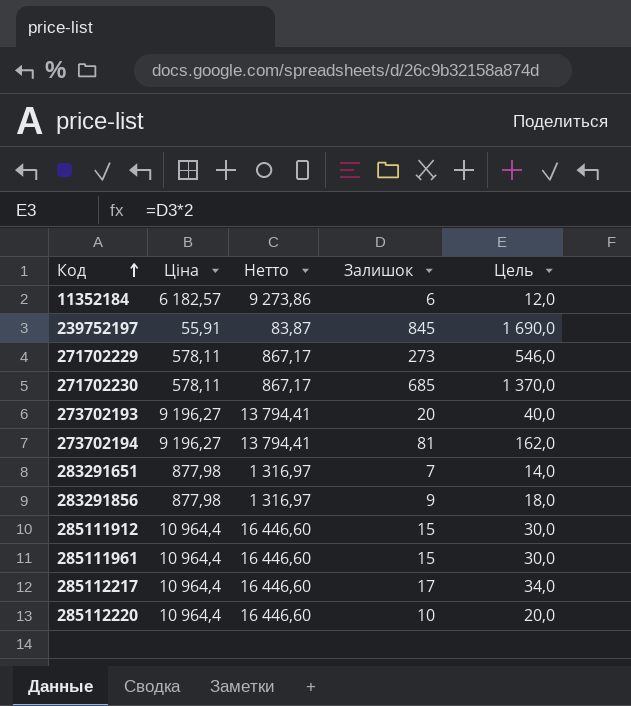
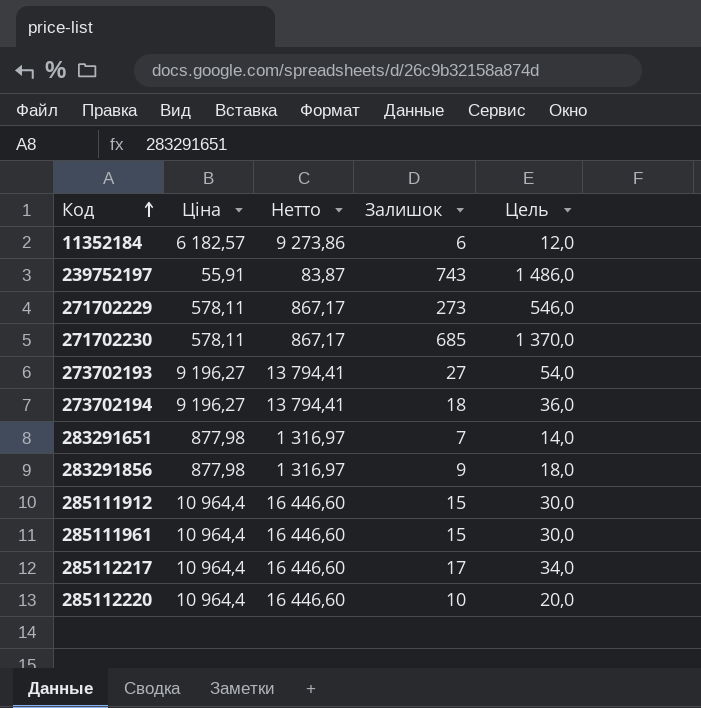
239752197 | Залишок: 845 -> 743
239752197 | Цель: 1 690,0 -> 1 486,0
273702193 | Залишок: 20 -> 27
273702193 | Цель: 40,0 -> 54,0
273702194 | Залишок: 81 -> 18
273702194 | Цель: 162,0 -> 36,0

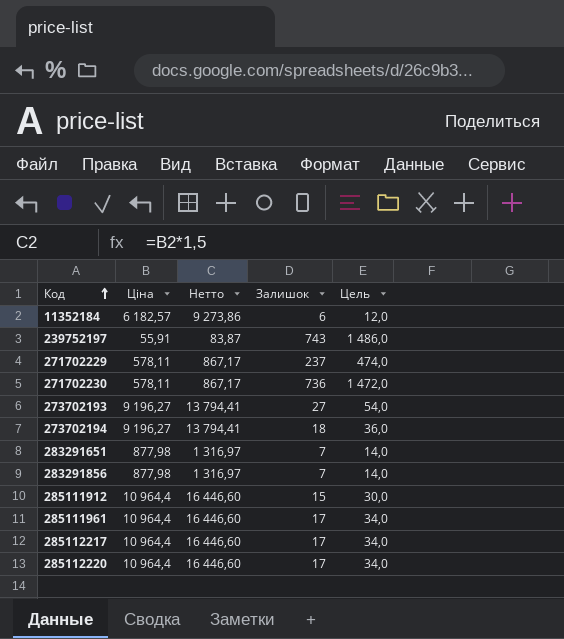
271702229 | Залишок: 273 -> 237
271702229 | Цель: 546,0 -> 474,0
271702230 | Залишок: 685 -> 736
271702230 | Цель: 1 370,0 -> 1 472,0
283291856 | Залишок: 9 -> 7
283291856 | Цель: 18,0 -> 14,0
285111961 | Залишок: 15 -> 17
285111961 | Цель: 30,0 -> 34,0
285112220 | Залишок: 10 -> 17
285112220 | Цель: 20,0 -> 34,0

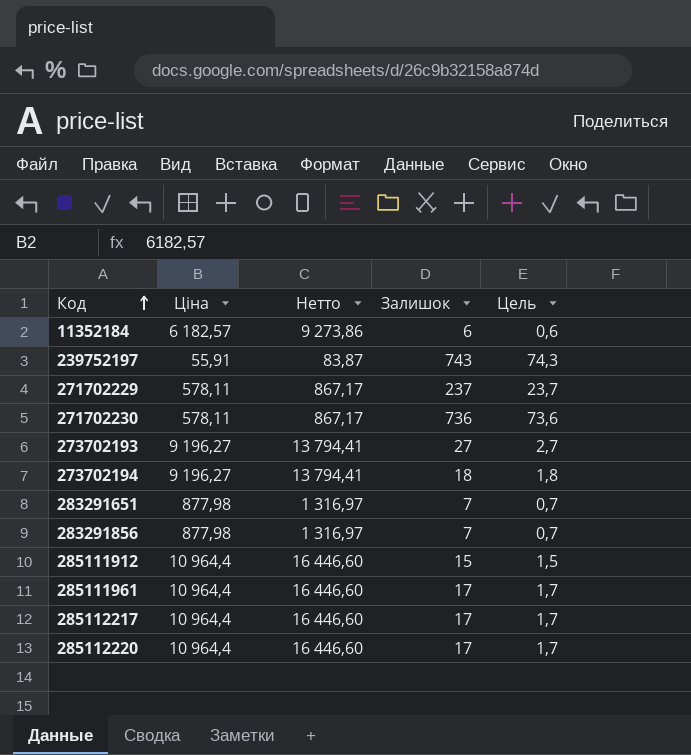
column Цель | formula: [Залишок] * 2 -> [Залишок] * 0,1

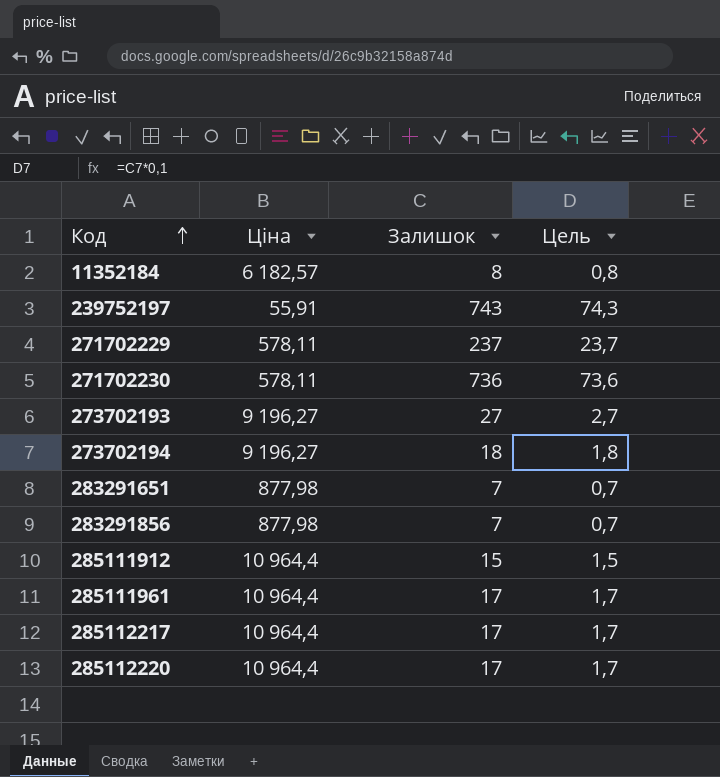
column Нетто | formula: [Ціна] * 1,5 -> none
11352184 | Залишок: 6 -> 8
11352184 | Цель: 0,6 -> 0,8

